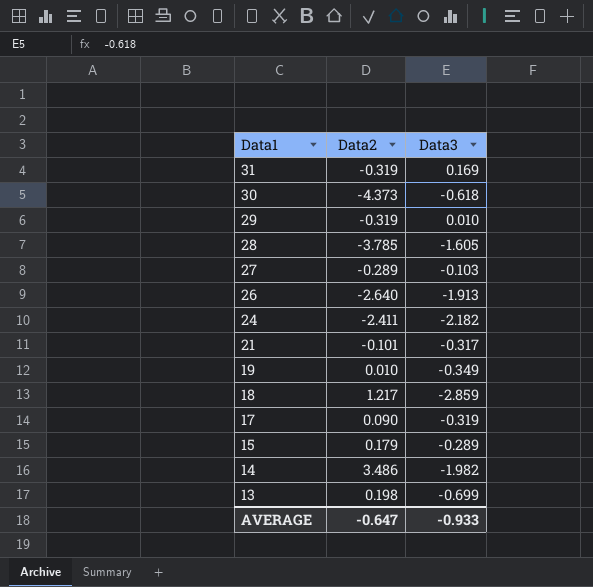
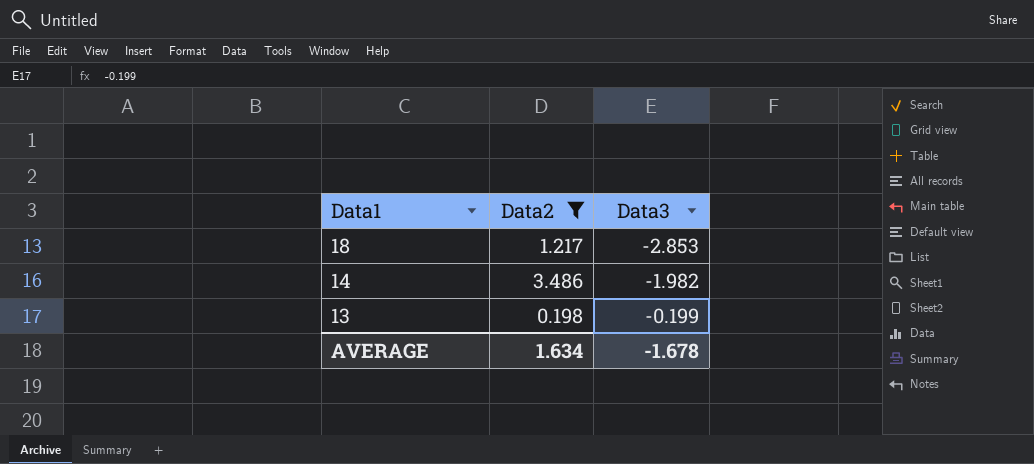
filter: none -> Data2 >= 0.198
18 | Data3: -2.859 -> -2.853
13 | Data3: -0.699 -> -0.199
AVERAGE | Data2: -0.647 -> 1.634
AVERAGE | Data3: -0.933 -> -1.678

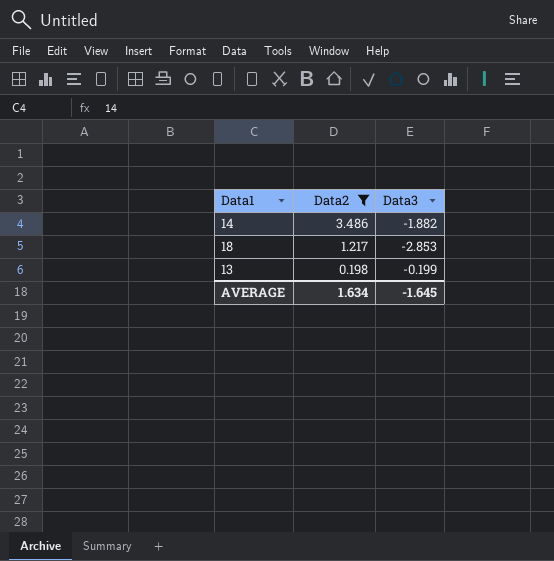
row order: Data1 descending -> Data2 descending
14 | Data3: -1.982 -> -1.882
AVERAGE | Data3: -1.678 -> -1.645

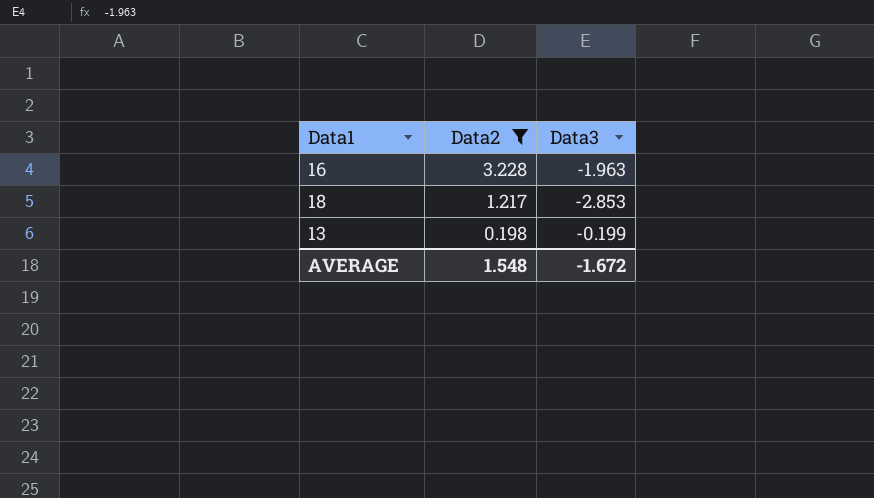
row 14: 3.486 | -1.882 -> none
row 16: none -> 3.228 | -1.963
AVERAGE | Data2: 1.634 -> 1.548
AVERAGE | Data3: -1.645 -> -1.672

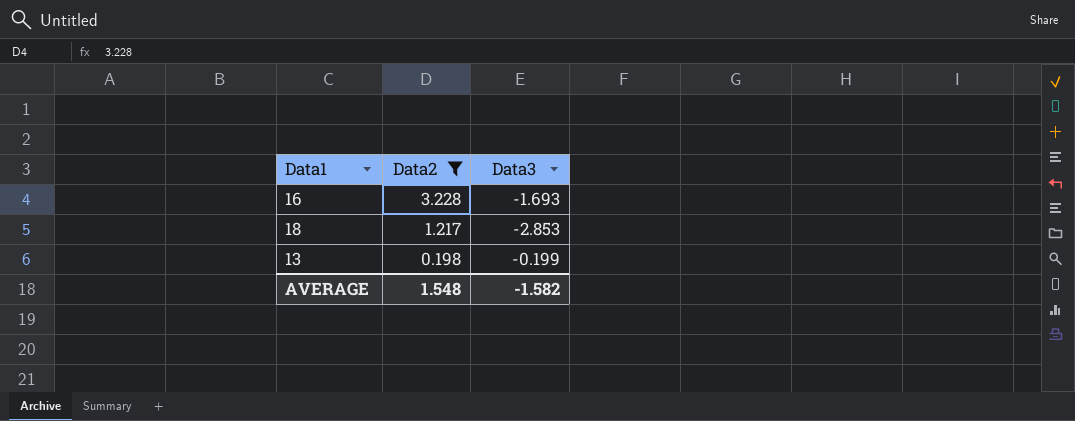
16 | Data3: -1.963 -> -1.693
AVERAGE | Data3: -1.672 -> -1.582

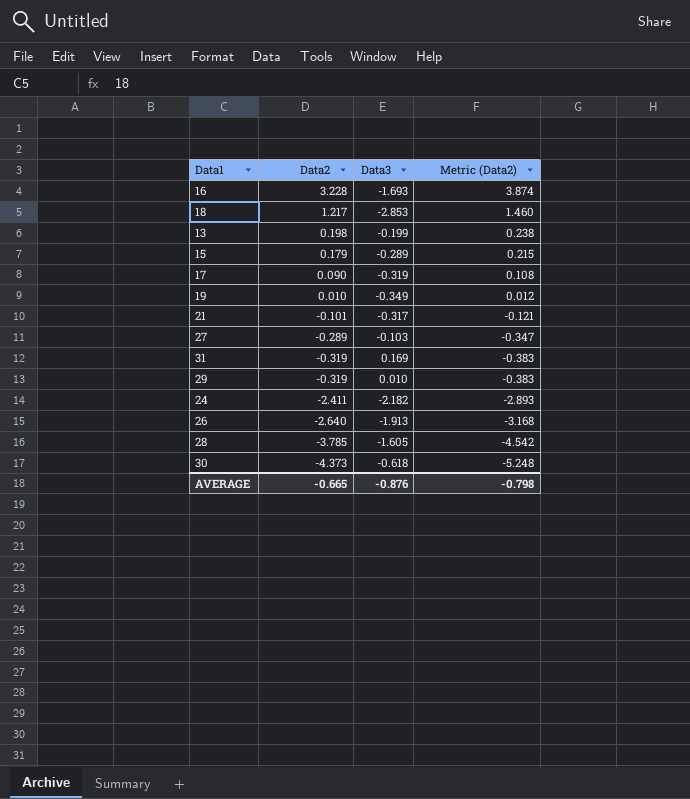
filter: Data2 >= 0.198 -> none
column Metric (Data2) | formula: none -> [Data2] * 1.2
AVERAGE | Data2: 1.548 -> -0.665
AVERAGE | Data3: -1.582 -> -0.876

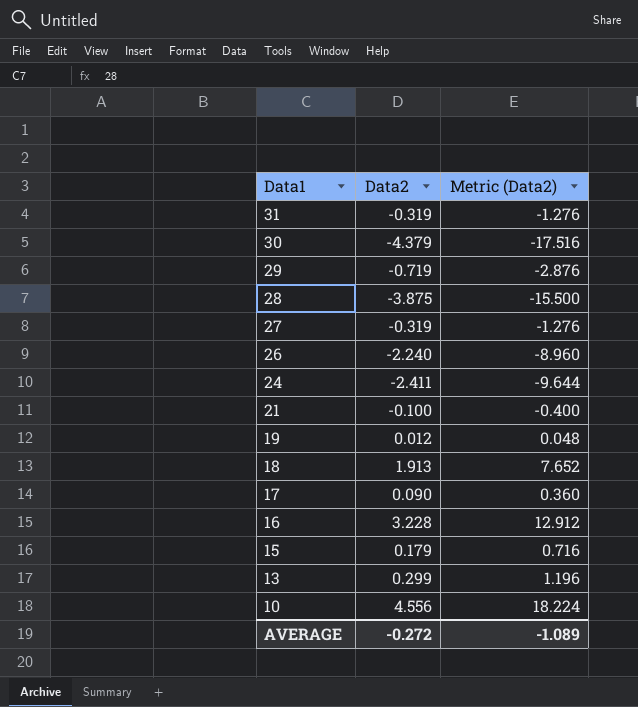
row order: Data2 descending -> Data1 descending
column Data3 | position: 3 -> none
column Metric (Data2) | formula: [Data2] * 1.2 -> [Data2] * 4
30 | Data2: -4.373 -> -4.379
29 | Data2: -0.319 -> -0.719
28 | Data2: -3.785 -> -3.875
27 | Data2: -0.289 -> -0.319
26 | Data2: -2.640 -> -2.240
21 | Data2: -0.101 -> -0.100
19 | Data2: 0.010 -> 0.012
18 | Data2: 1.217 -> 1.913
13 | Data2: 0.198 -> 0.299
row 10: none -> 4.556 | 18.224
AVERAGE | Data2: -0.665 -> -0.272
AVERAGE | Metric (Data2): -0.798 -> -1.089

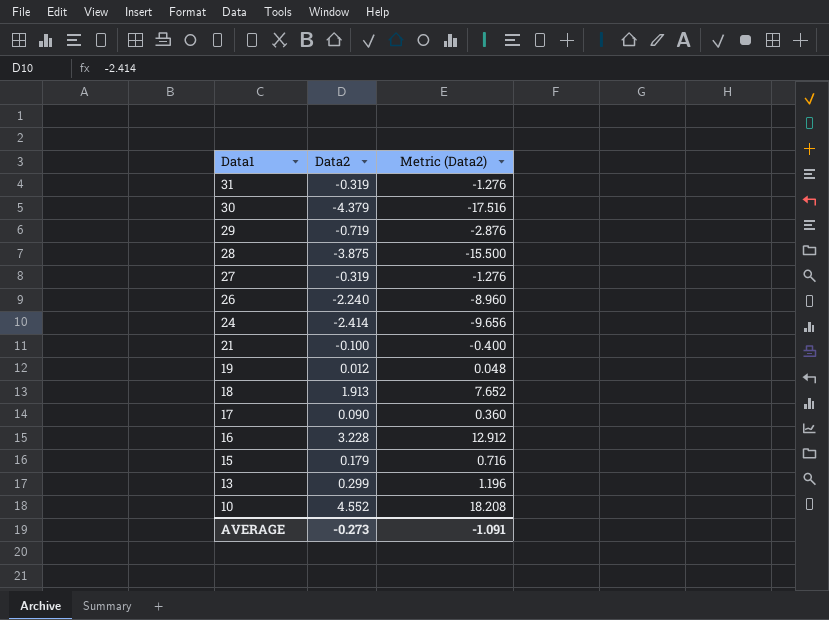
24 | Data2: -2.411 -> -2.414
24 | Metric (Data2): -9.644 -> -9.656
10 | Data2: 4.556 -> 4.552
10 | Metric (Data2): 18.224 -> 18.208
AVERAGE | Data2: -0.272 -> -0.273
AVERAGE | Metric (Data2): -1.089 -> -1.091

